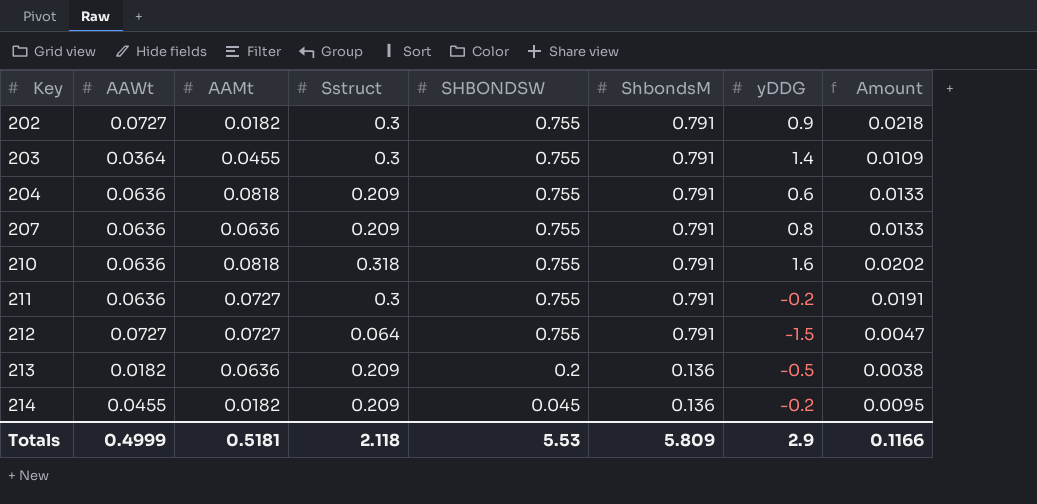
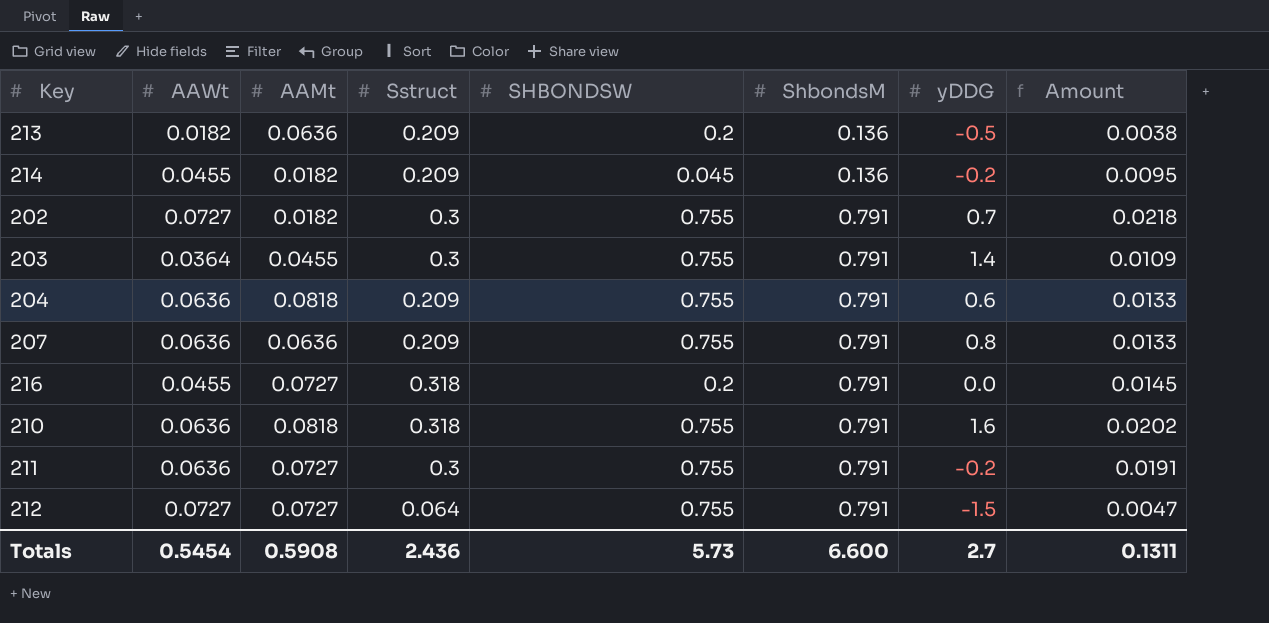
row order: Key ascending -> ShbondsM ascending
202 | yDDG: 0.9 -> 0.7
row 216: none -> 0.0455 | 0.0727 | 0.318 | 0.2 | 0.791 | 0.0 | 0.0145
Totals | AAWt: 0.4999 -> 0.5454
Totals | AAMt: 0.5181 -> 0.5908
Totals | Sstruct: 2.118 -> 2.436
Totals | SHBONDSW: 5.53 -> 5.73
Totals | ShbondsM: 5.809 -> 6.600
Totals | yDDG: 2.9 -> 2.7
Totals | Amount: 0.1166 -> 0.1311

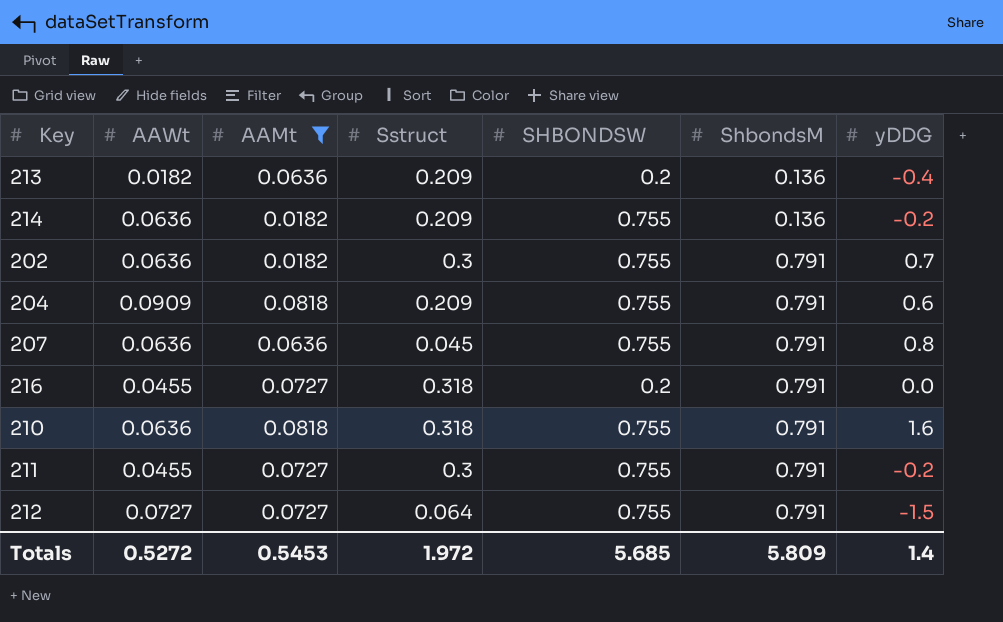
filter: none -> AAMt != 0.0455
column Amount | formula: [AAWt] * [Sstruct] -> none
213 | yDDG: -0.5 -> -0.4
214 | AAWt: 0.0455 -> 0.0636
214 | SHBONDSW: 0.045 -> 0.755
202 | AAWt: 0.0727 -> 0.0636
204 | AAWt: 0.0636 -> 0.0909
207 | Sstruct: 0.209 -> 0.045
211 | AAWt: 0.0636 -> 0.0455
Totals | AAWt: 0.5454 -> 0.5272
Totals | AAMt: 0.5908 -> 0.5453
Totals | Sstruct: 2.436 -> 1.972
Totals | SHBONDSW: 5.73 -> 5.685
Totals | ShbondsM: 6.600 -> 5.809
Totals | yDDG: 2.7 -> 1.4

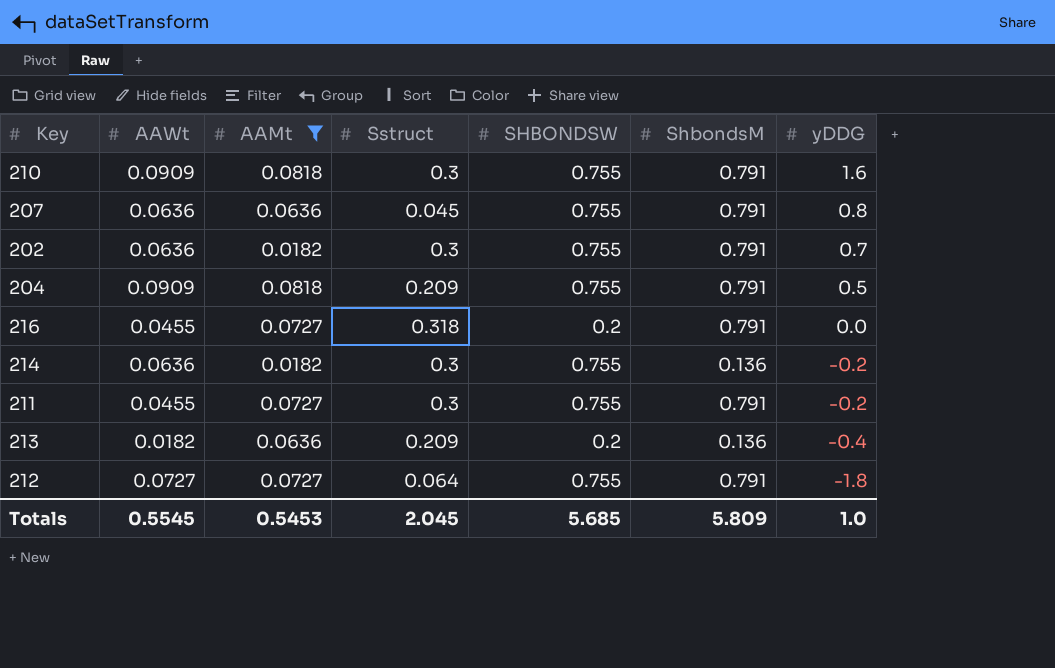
row order: ShbondsM ascending -> yDDG descending
210 | AAWt: 0.0636 -> 0.0909
210 | Sstruct: 0.318 -> 0.3
204 | yDDG: 0.6 -> 0.5
214 | Sstruct: 0.209 -> 0.3
212 | yDDG: -1.5 -> -1.8
Totals | AAWt: 0.5272 -> 0.5545
Totals | Sstruct: 1.972 -> 2.045
Totals | yDDG: 1.4 -> 1.0

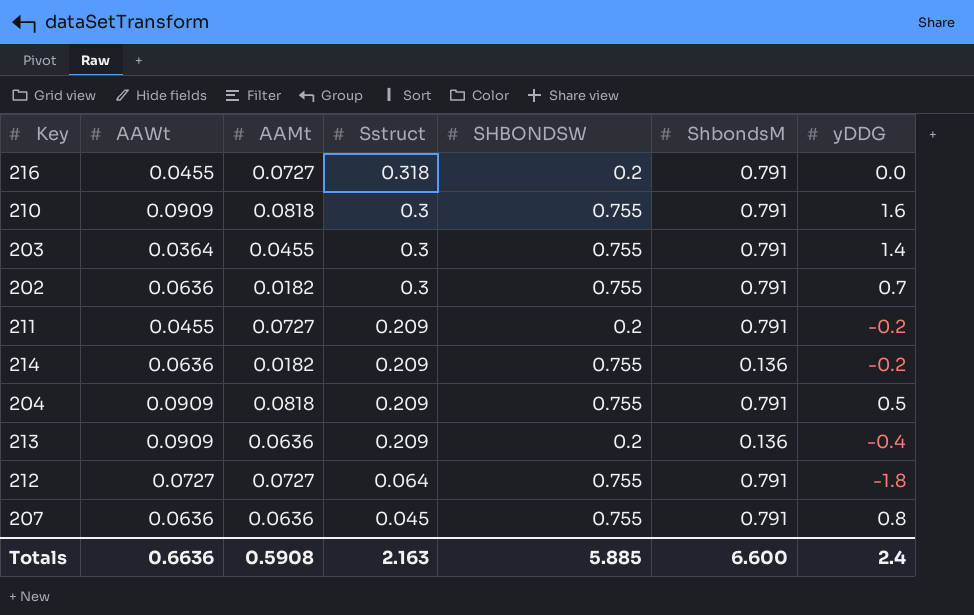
filter: AAMt != 0.0455 -> none
row order: yDDG descending -> Sstruct descending
211 | Sstruct: 0.3 -> 0.209
211 | SHBONDSW: 0.755 -> 0.2
214 | Sstruct: 0.3 -> 0.209
213 | AAWt: 0.0182 -> 0.0909
Totals | AAWt: 0.5545 -> 0.6636
Totals | AAMt: 0.5453 -> 0.5908
Totals | Sstruct: 2.045 -> 2.163
Totals | SHBONDSW: 5.685 -> 5.885
Totals | ShbondsM: 5.809 -> 6.600
Totals | yDDG: 1.0 -> 2.4

